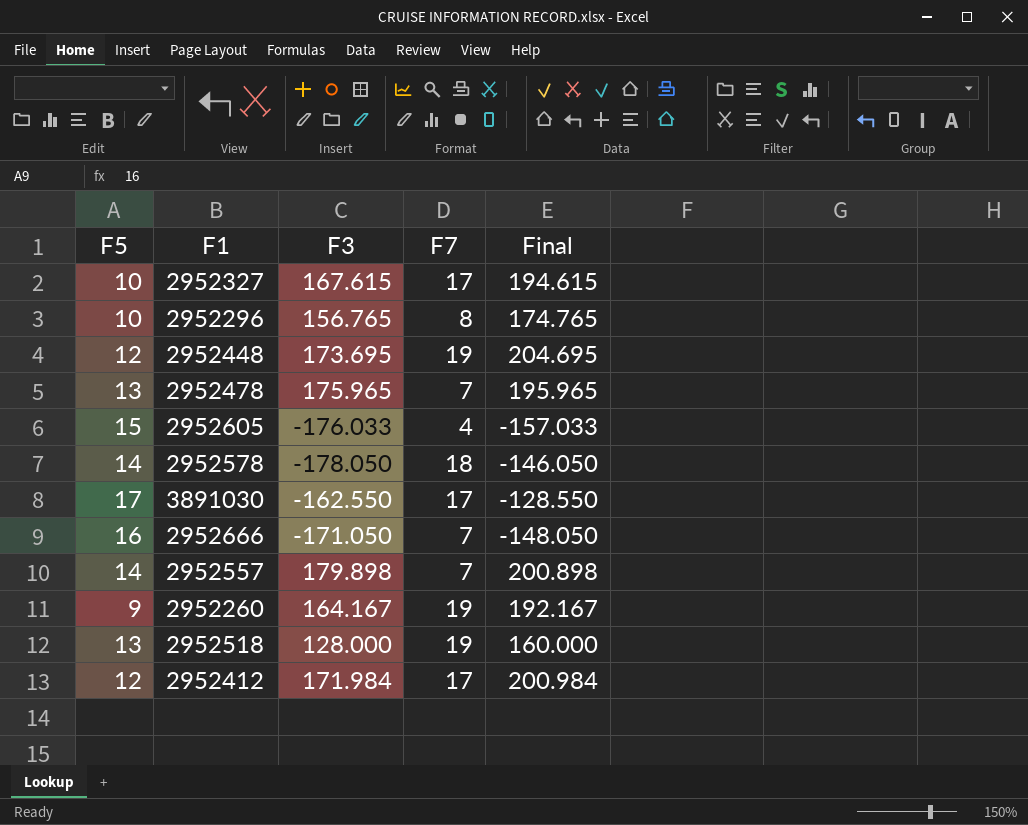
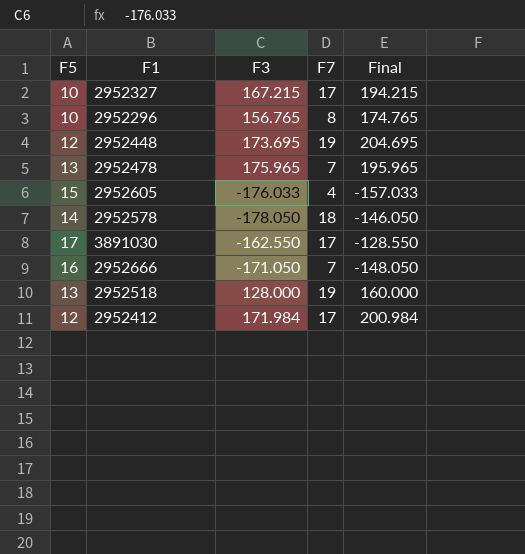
row 2952557: 14 | 179.898 | 7 | 200.898 -> none
row 2952260: 9 | 164.167 | 19 | 192.167 -> none
2952327 | F3: 167.615 -> 167.215
2952327 | Final: 194.615 -> 194.215

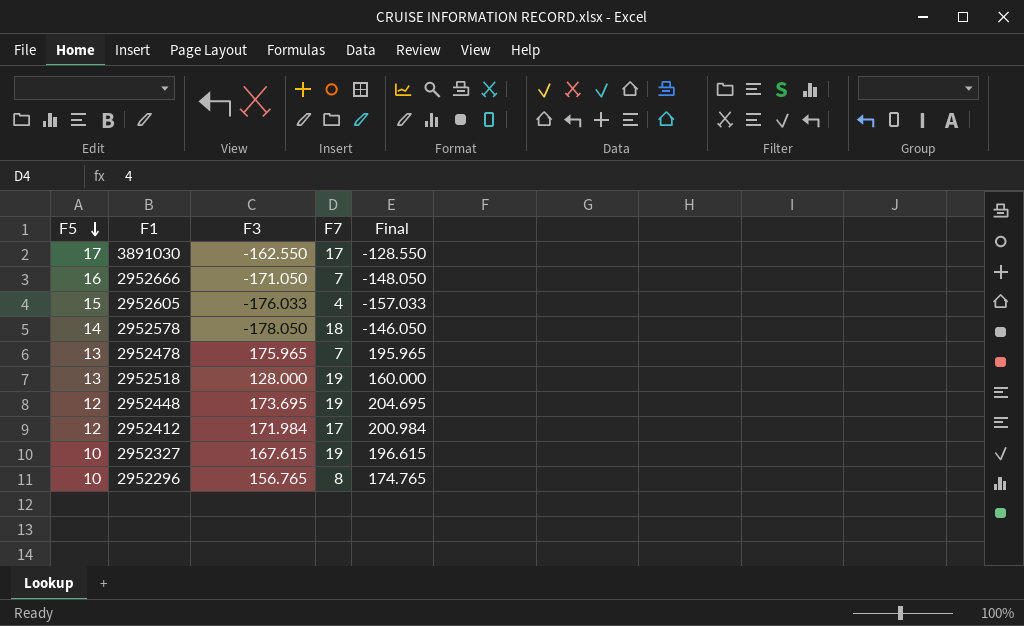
row order: none -> F5 descending
2952327 | F3: 167.215 -> 167.615
2952327 | F7: 17 -> 19
2952327 | Final: 194.215 -> 196.615

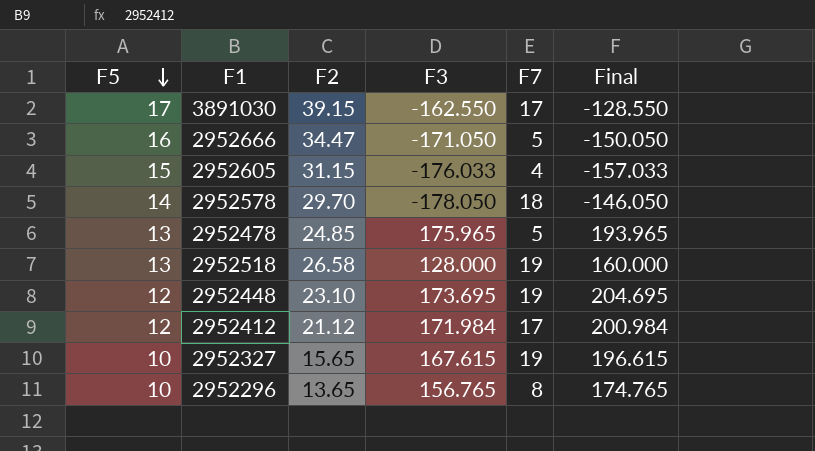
column F2 | position: none -> 3
2952666 | F7: 7 -> 5
2952666 | Final: -148.050 -> -150.050
2952478 | F7: 7 -> 5
2952478 | Final: 195.965 -> 193.965

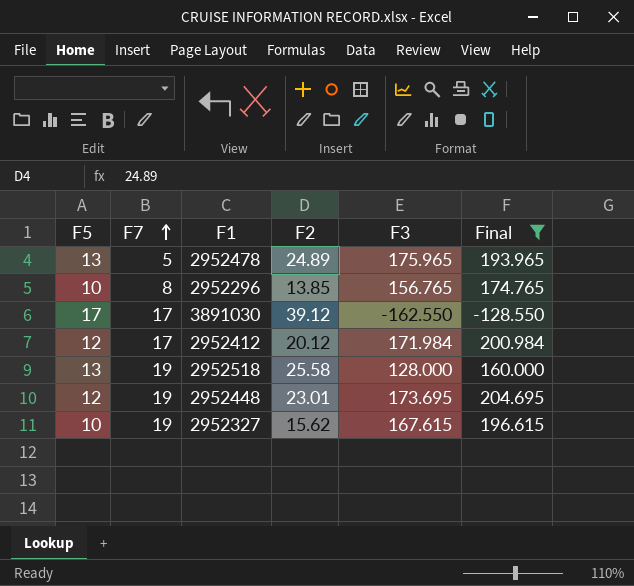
filter: none -> Final >= -128.550
row order: F5 descending -> F7 ascending
column F7 | position: 5 -> 2
2952478 | F2: 24.85 -> 24.89
2952296 | F2: 13.65 -> 13.85
3891030 | F2: 39.15 -> 39.12
2952412 | F2: 21.12 -> 20.12
2952518 | F2: 26.58 -> 25.58
2952448 | F2: 23.10 -> 23.01
2952327 | F2: 15.65 -> 15.62

